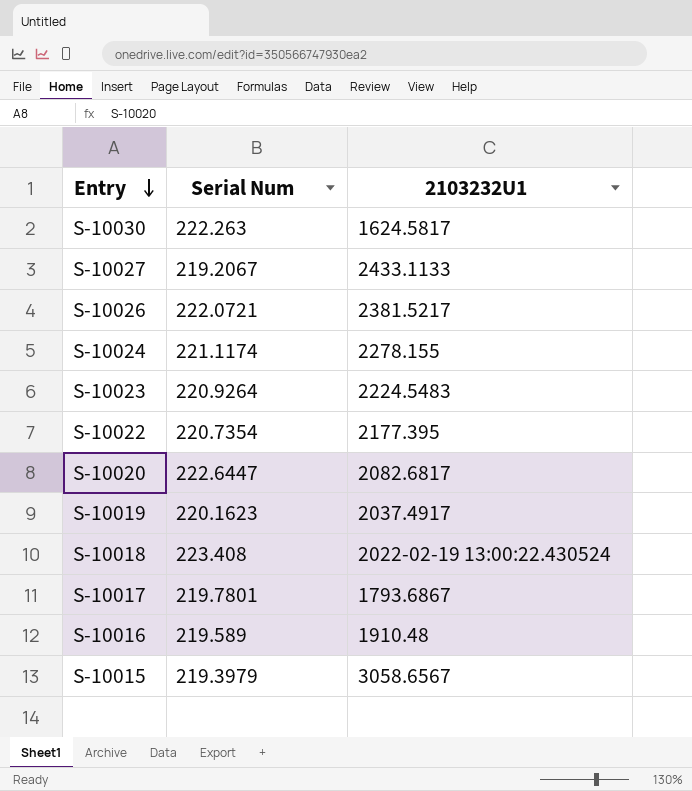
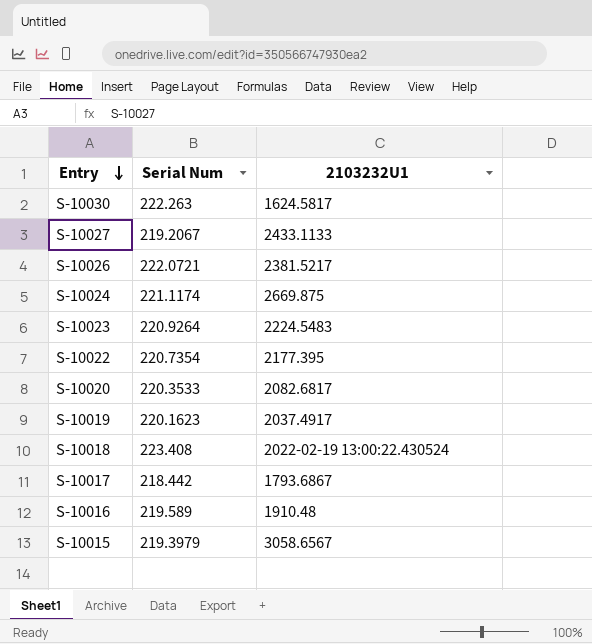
S-10024 | 2103232U1: 2278.155 -> 2669.875
S-10020 | Serial Num: 222.6447 -> 220.3533
S-10017 | Serial Num: 219.7801 -> 218.442

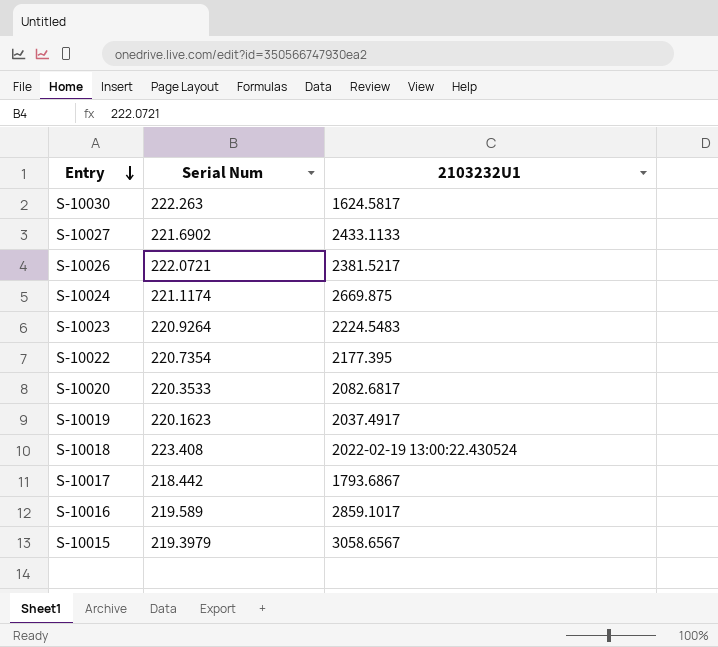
S-10027 | Serial Num: 219.2067 -> 221.6902
S-10016 | 2103232U1: 1910.48 -> 2859.1017

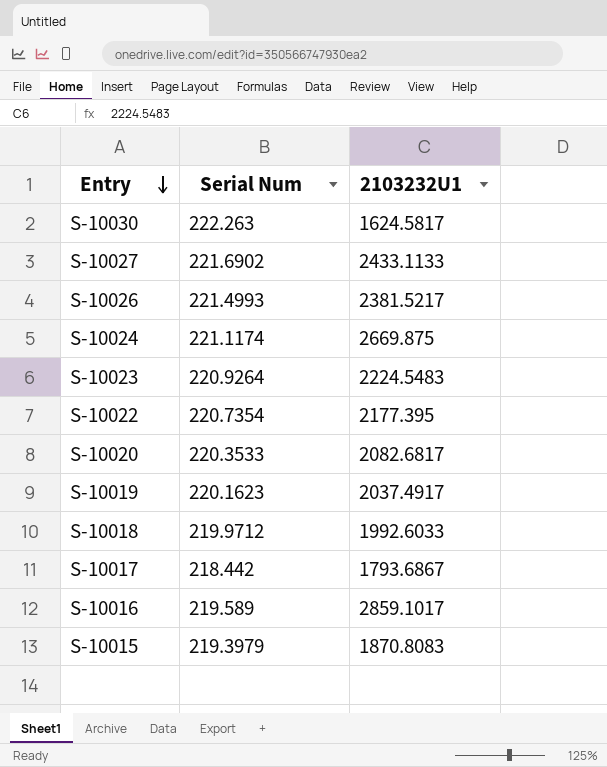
S-10026 | Serial Num: 222.0721 -> 221.4993
S-10018 | Serial Num: 223.408 -> 219.9712
S-10018 | 2103232U1: 2022-02-19 13:00:22.430524 -> 1992.6033
S-10015 | 2103232U1: 3058.6567 -> 1870.8083

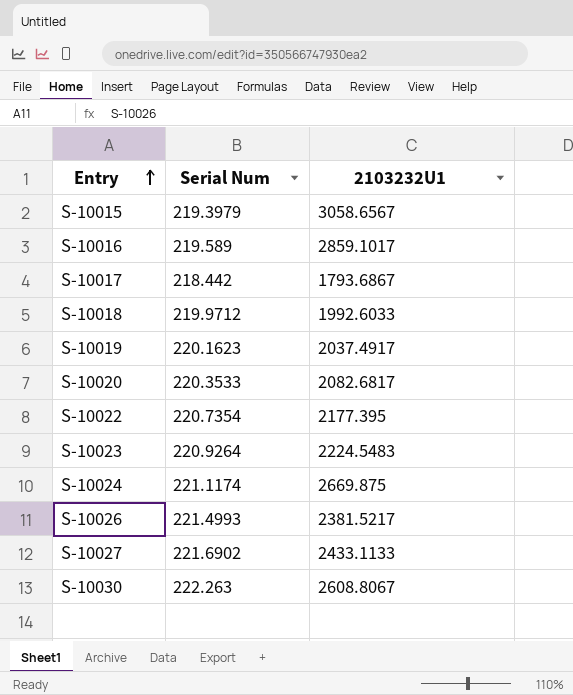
row order: Entry descending -> Entry ascending
S-10015 | 2103232U1: 1870.8083 -> 3058.6567
S-10030 | 2103232U1: 1624.5817 -> 2608.8067

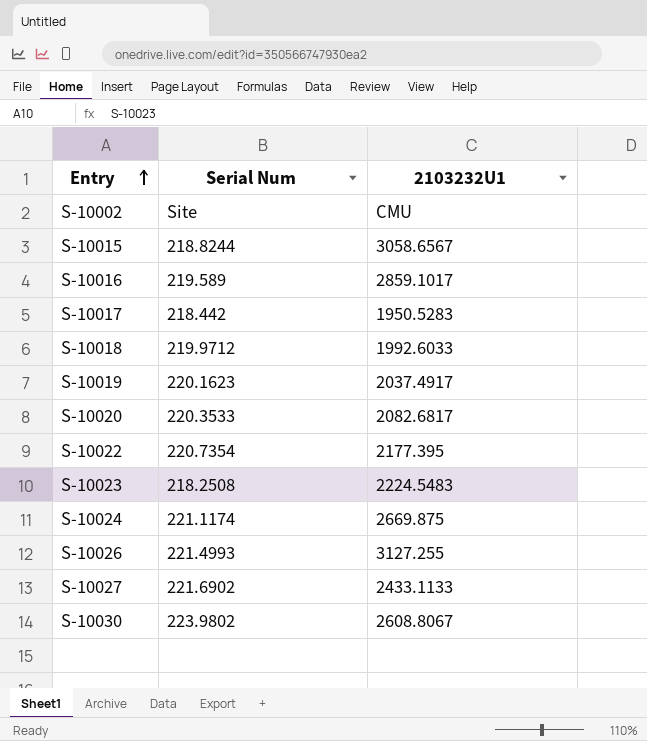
row S-10002: none -> Site | CMU
S-10015 | Serial Num: 219.3979 -> 218.8244
S-10017 | 2103232U1: 1793.6867 -> 1950.5283
S-10023 | Serial Num: 220.9264 -> 218.2508
S-10026 | 2103232U1: 2381.5217 -> 3127.255
S-10030 | Serial Num: 222.263 -> 223.9802

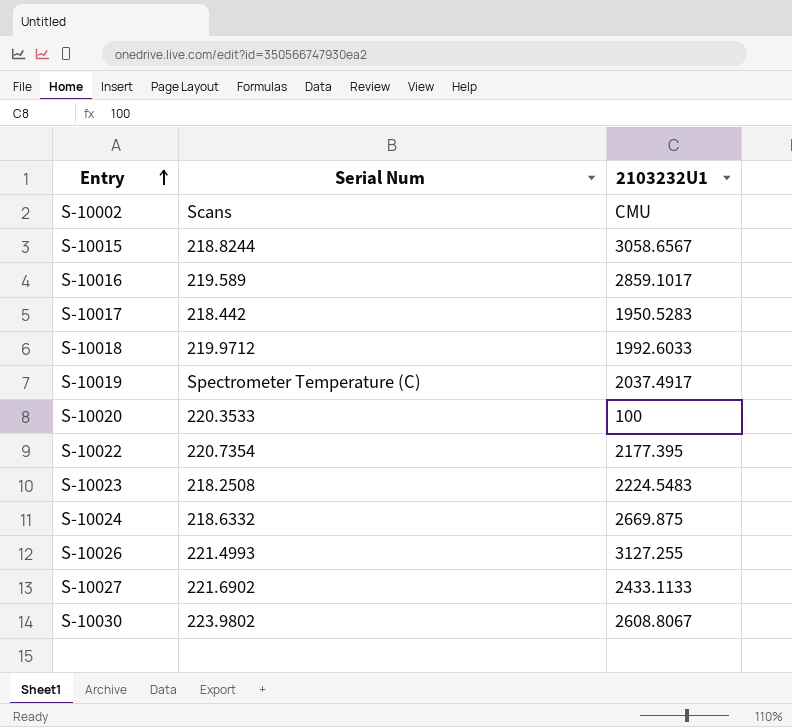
S-10002 | Serial Num: Site -> Scans
S-10019 | Serial Num: 220.1623 -> Spectrometer Temperature (C)
S-10020 | 2103232U1: 2082.6817 -> 100
S-10024 | Serial Num: 221.1174 -> 218.6332

